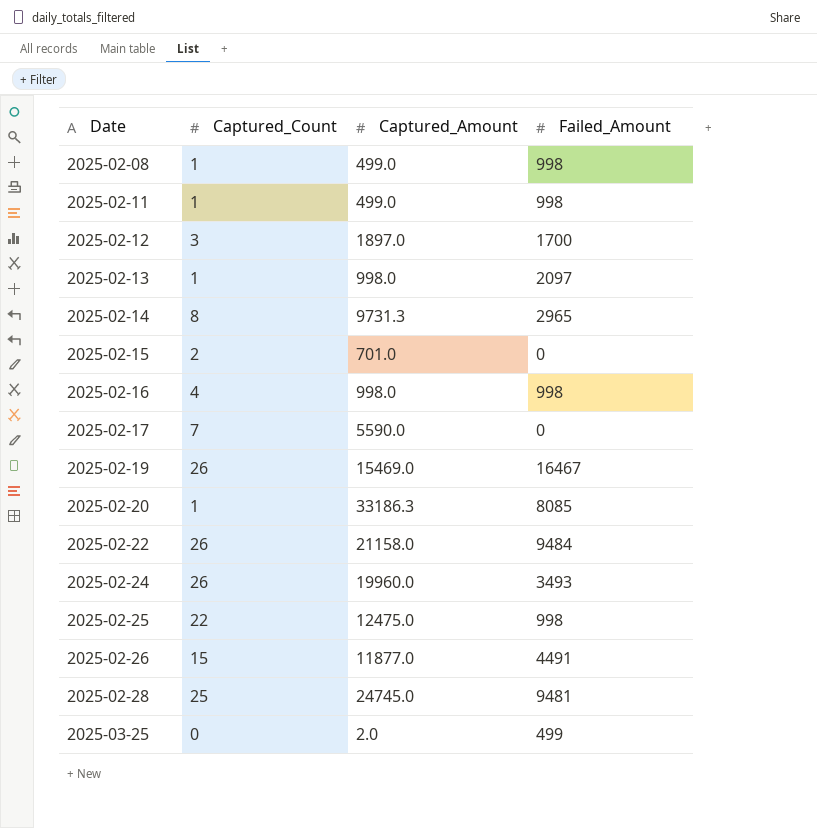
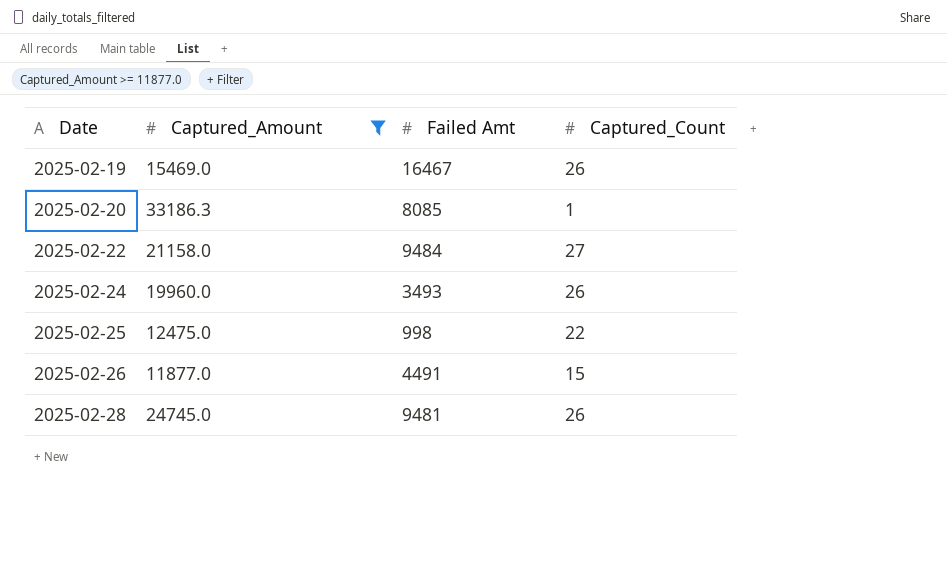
filter: none -> Captured_Amount >= 11877.0
column name: Failed_Amount -> Failed Amt
column Captured_Count | position: 2 -> 4
2025-02-22 | Captured_Count: 26 -> 27
2025-02-28 | Captured_Count: 25 -> 26

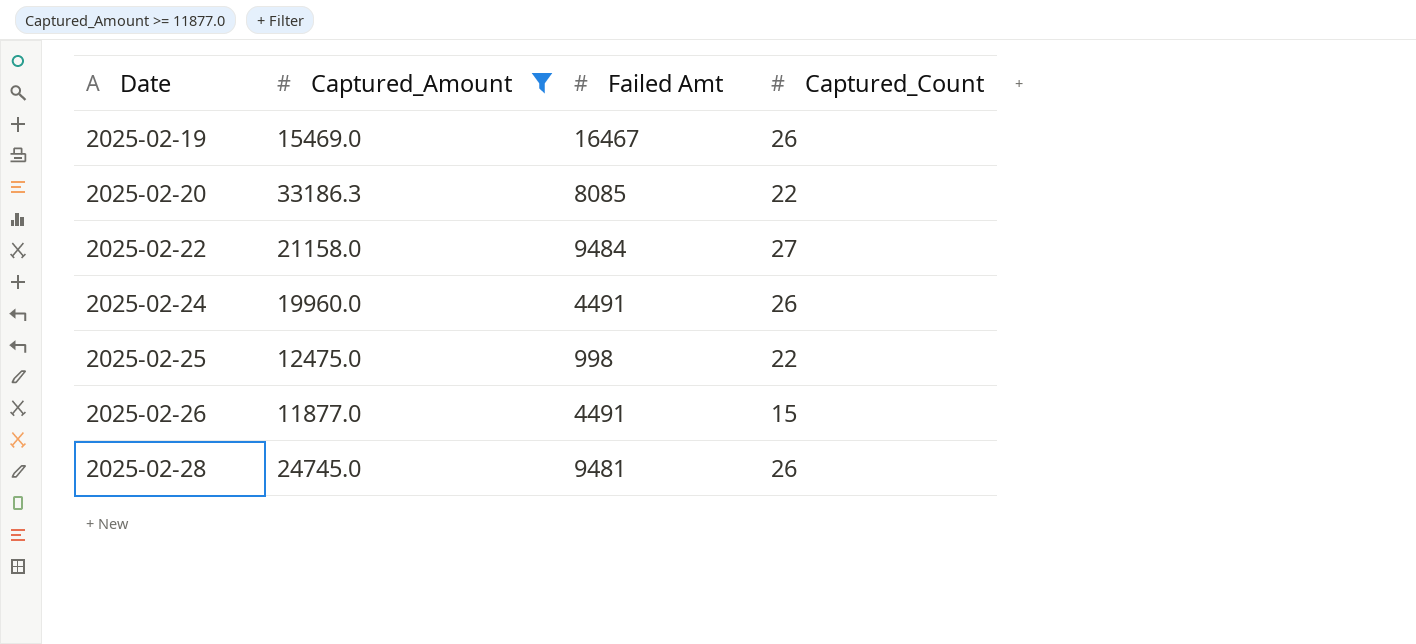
2025-02-20 | Captured_Count: 1 -> 22
2025-02-24 | Failed Amt: 3493 -> 4491

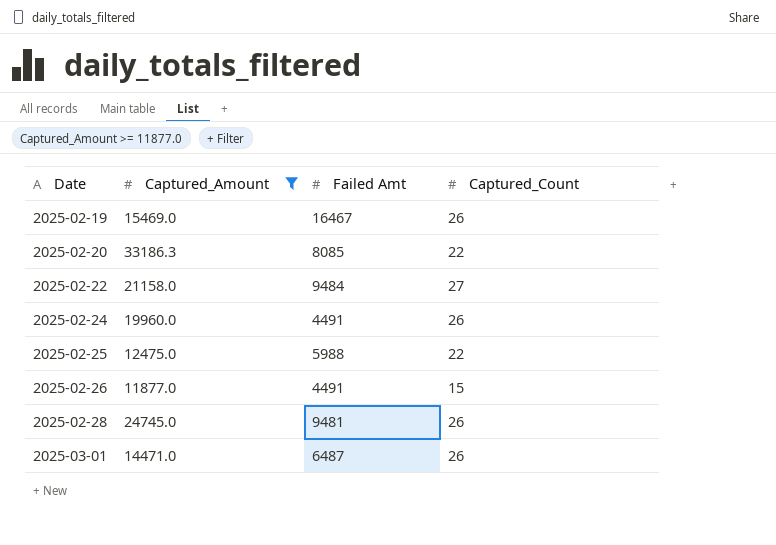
2025-02-25 | Failed Amt: 998 -> 5988
row 2025-03-01: none -> 14471.0 | 6487 | 26

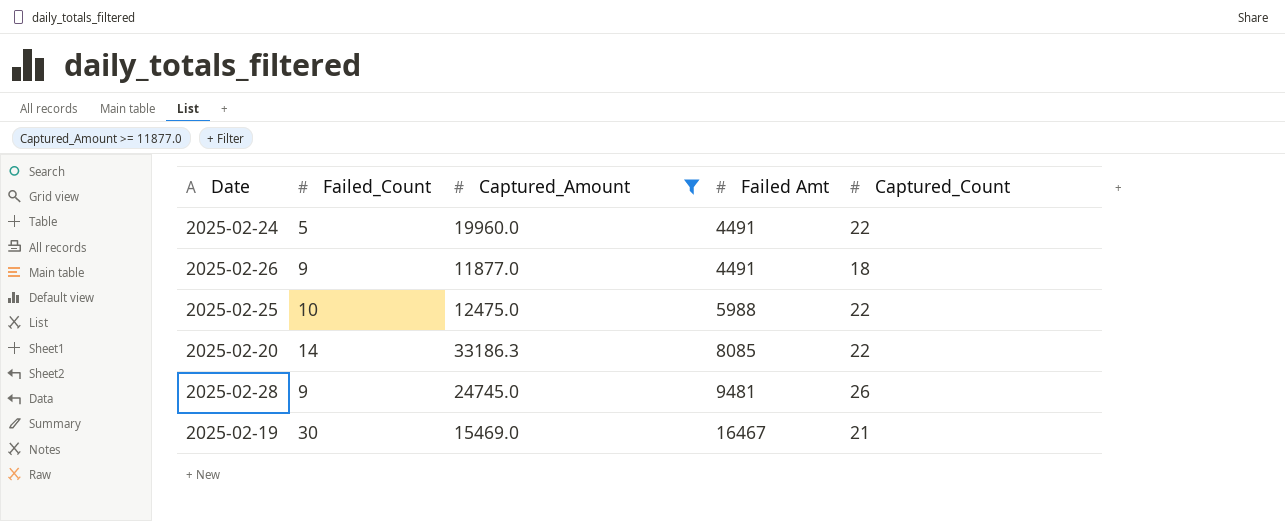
row order: Date ascending -> Failed Amt ascending
column Failed_Count | position: none -> 2
row 2025-02-22: 21158.0 | 9484 | 27 -> none
row 2025-03-01: 14471.0 | 6487 | 26 -> none
2025-02-24 | Captured_Count: 26 -> 22
2025-02-26 | Captured_Count: 15 -> 18
2025-02-19 | Captured_Count: 26 -> 21

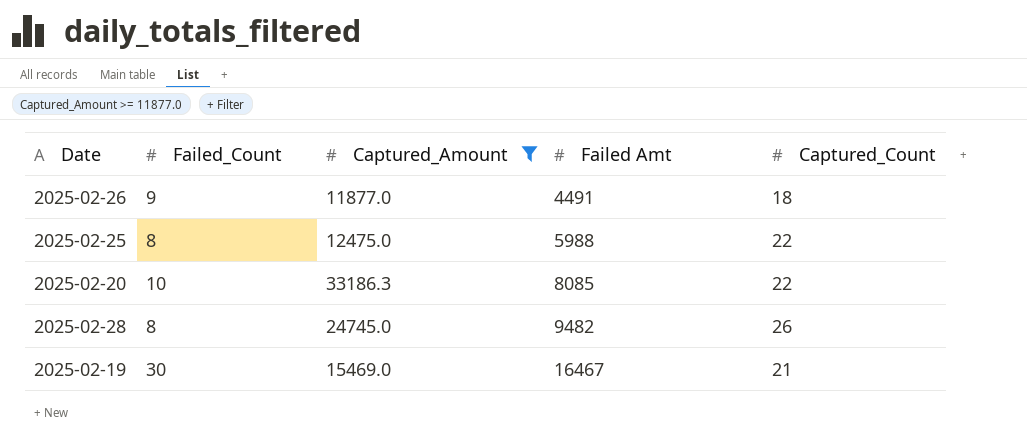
row 2025-02-24: 5 | 19960.0 | 4491 | 22 -> none
2025-02-25 | Failed_Count: 10 -> 8
2025-02-20 | Failed_Count: 14 -> 10
2025-02-28 | Failed_Count: 9 -> 8
2025-02-28 | Failed Amt: 9481 -> 9482

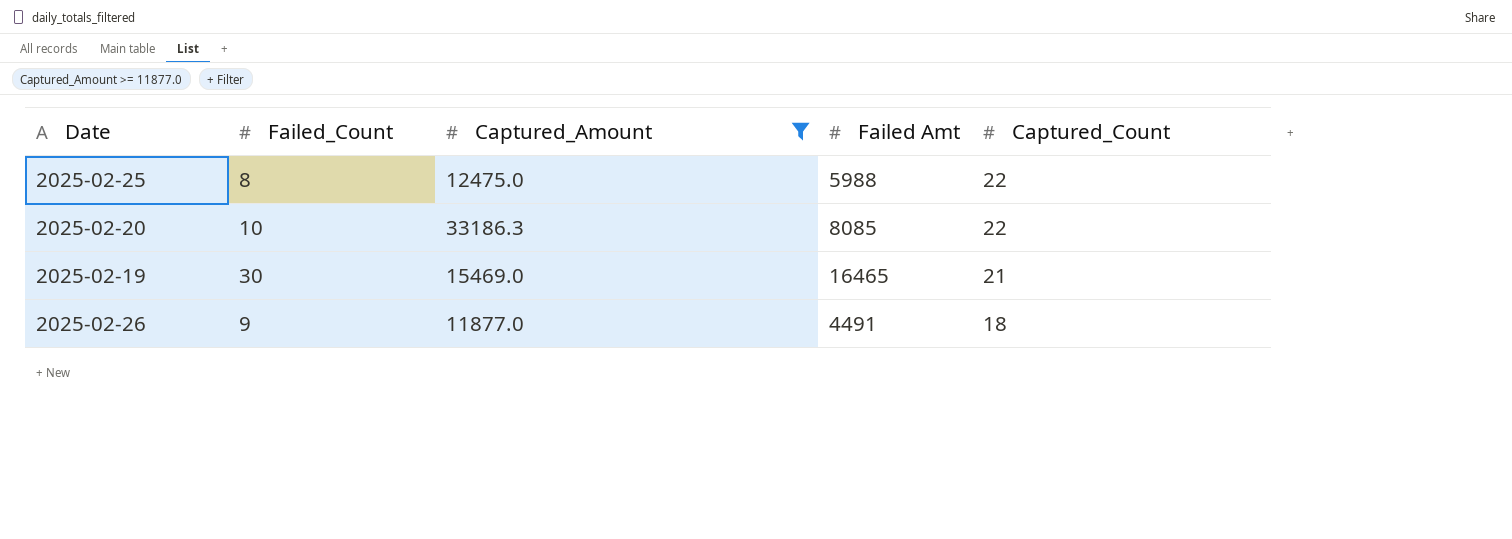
row order: Failed Amt ascending -> Captured_Count descending
row 2025-02-28: 8 | 24745.0 | 9482 | 26 -> none
2025-02-19 | Failed Amt: 16467 -> 16465

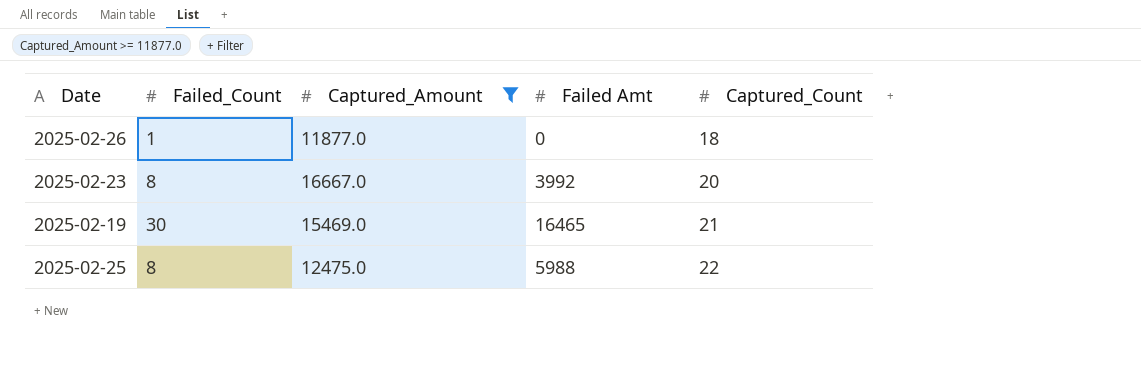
row order: Captured_Count descending -> Captured_Count ascending
row 2025-02-20: 10 | 33186.3 | 8085 | 22 -> none
2025-02-26 | Failed_Count: 9 -> 1
2025-02-26 | Failed Amt: 4491 -> 0
row 2025-02-23: none -> 8 | 16667.0 | 3992 | 20

